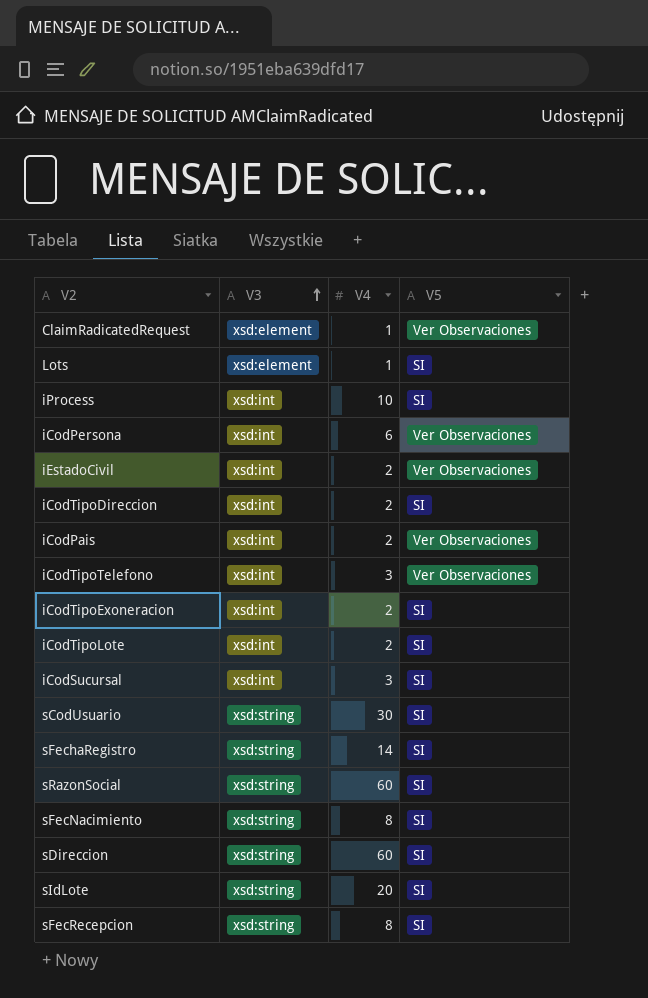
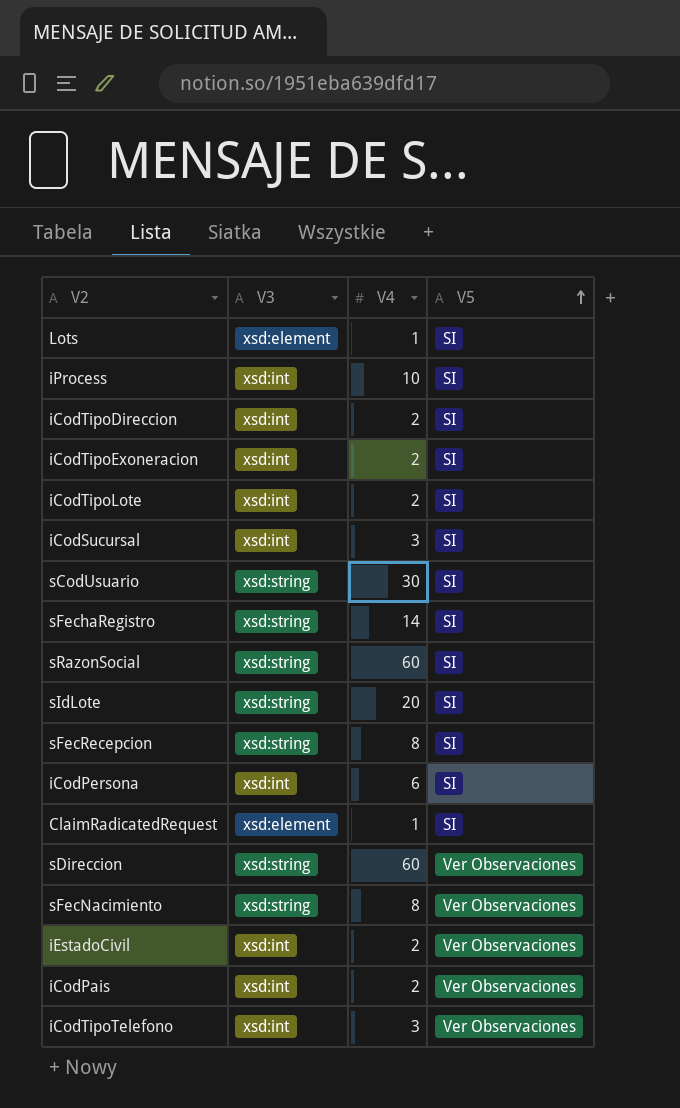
row order: V3 ascending -> V5 ascending
iCodPersona | V5: Ver Observaciones -> SI
ClaimRadicatedRequest | V5: Ver Observaciones -> SI
sDireccion | V5: SI -> Ver Observaciones
sFecNacimiento | V5: SI -> Ver Observaciones

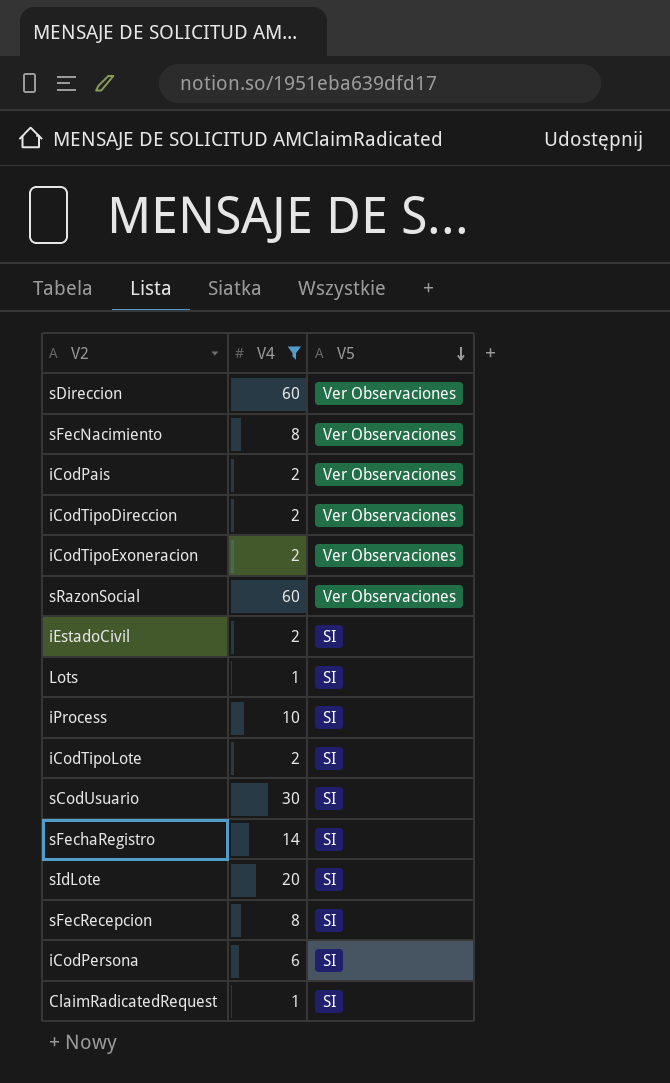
filter: none -> V4 != 3
row order: V5 ascending -> V5 descending
column V3 | position: 2 -> none
iCodTipoDireccion | V5: SI -> Ver Observaciones
iCodTipoExoneracion | V5: SI -> Ver Observaciones
sRazonSocial | V5: SI -> Ver Observaciones
iEstadoCivil | V5: Ver Observaciones -> SI

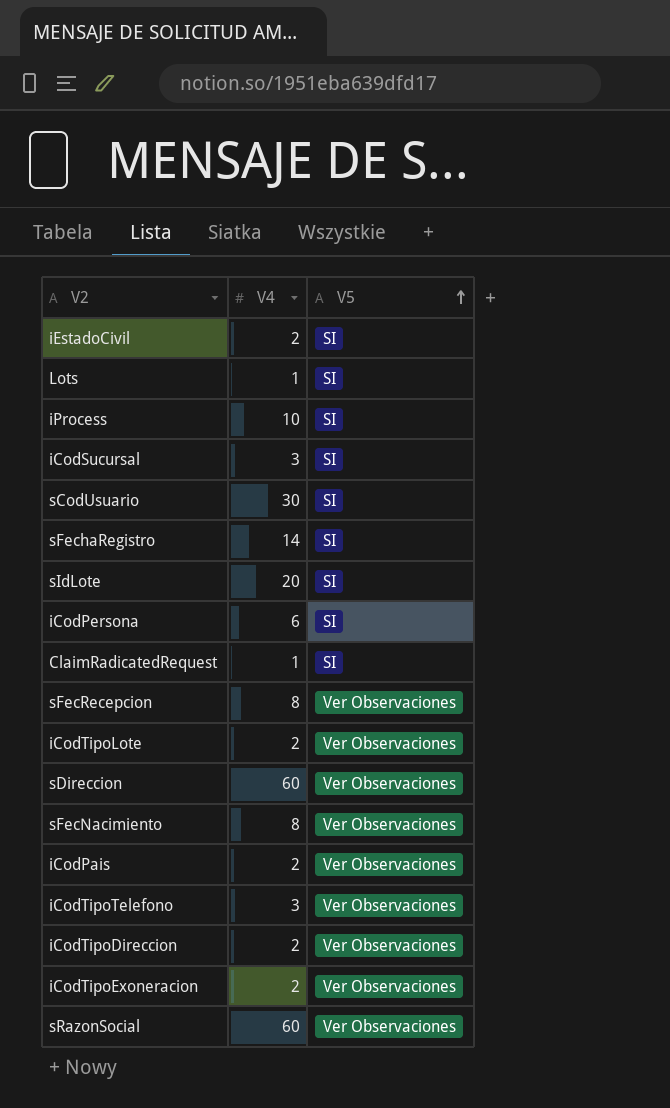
filter: V4 != 3 -> none
row order: V5 descending -> V5 ascending
sFecRecepcion | V5: SI -> Ver Observaciones
iCodTipoLote | V5: SI -> Ver Observaciones

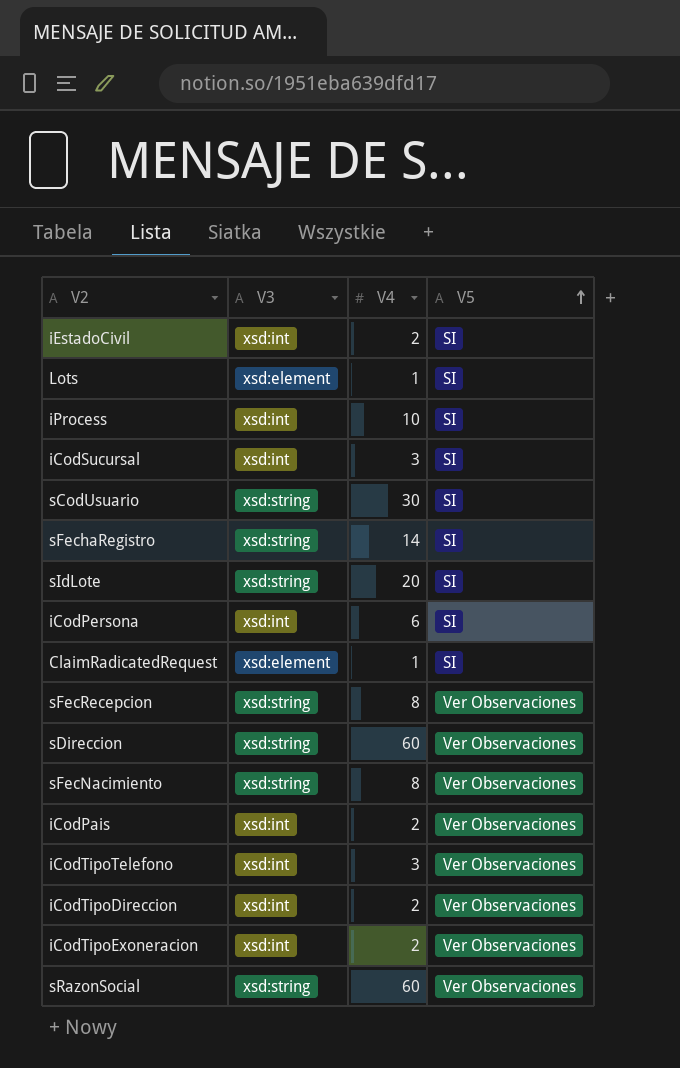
column V3 | position: none -> 2
row iCodTipoLote: 2 | Ver Observaciones -> none

